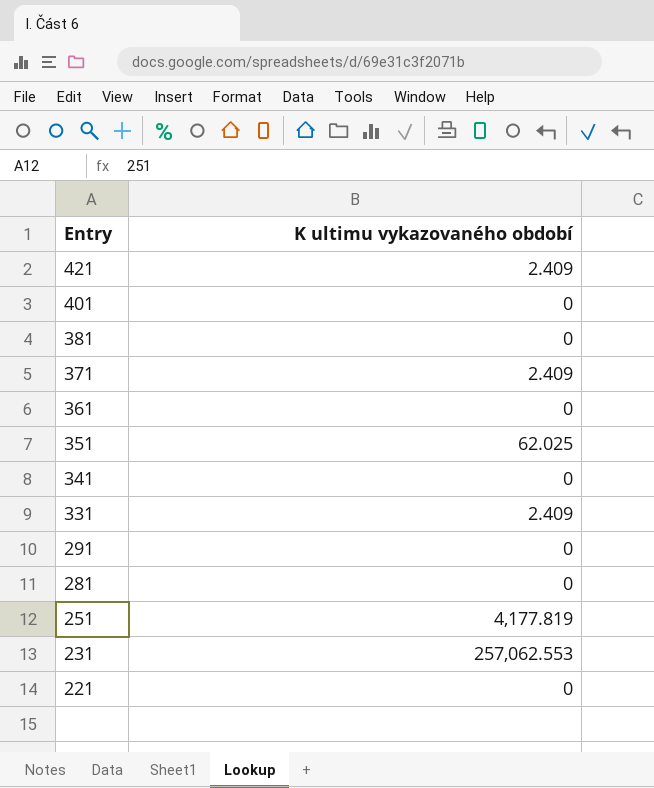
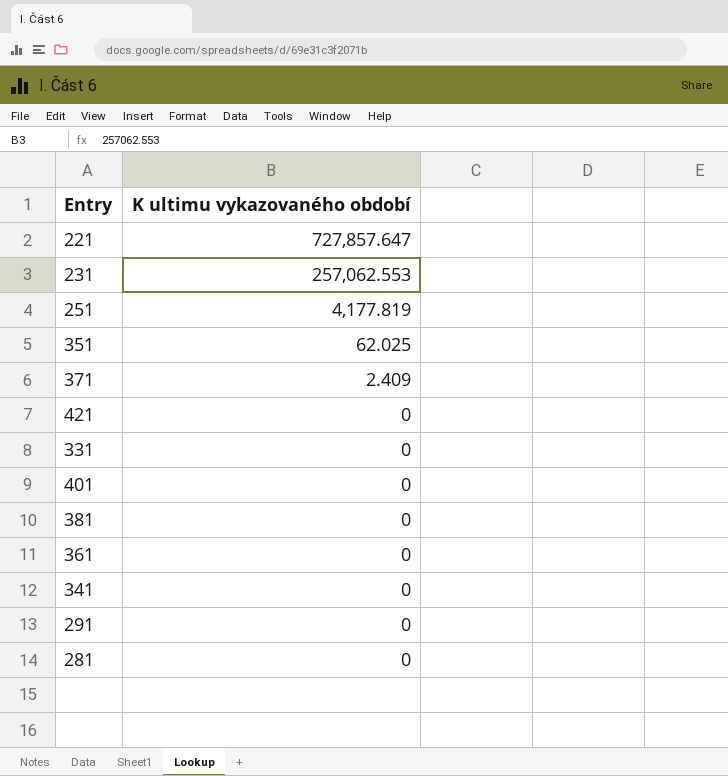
row order: Entry descending -> K ultimu vykazovaného období descending
221 | K ultimu vykazovaného období: 0 -> 727,857.647
421 | K ultimu vykazovaného období: 2.409 -> 0
331 | K ultimu vykazovaného období: 2.409 -> 0

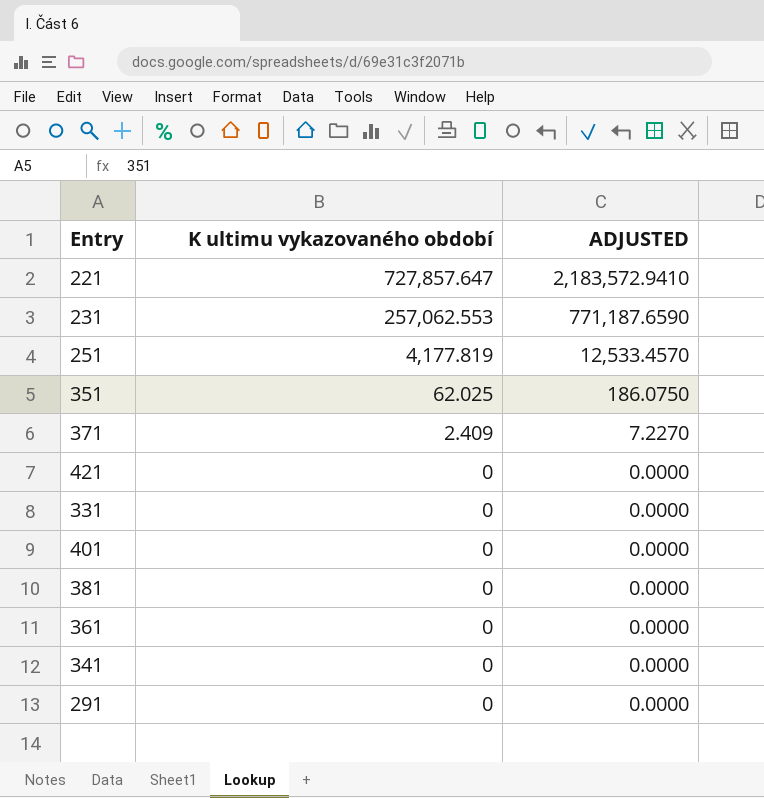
column ADJUSTED | formula: none -> [K ultimu vykazovaného období] * 3
row 281: 0 -> none

